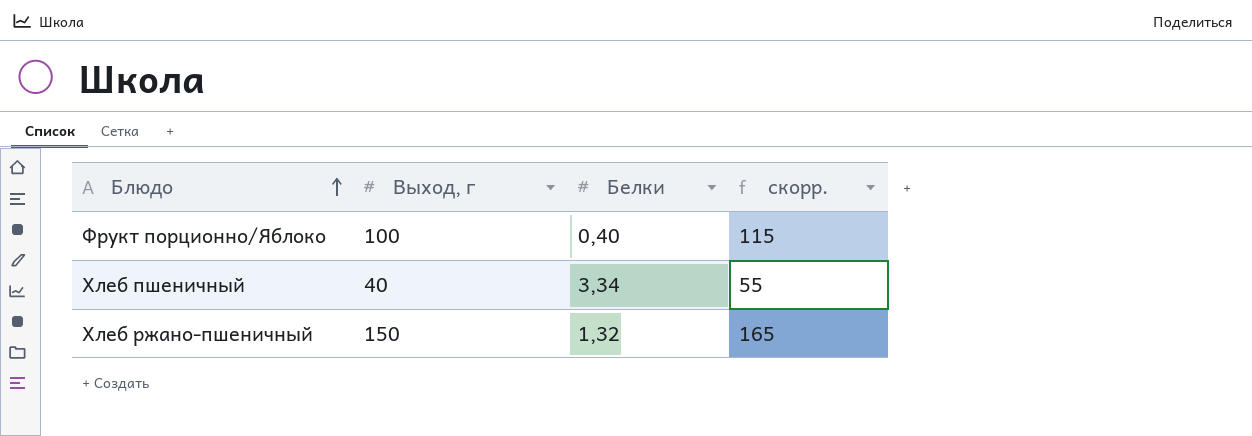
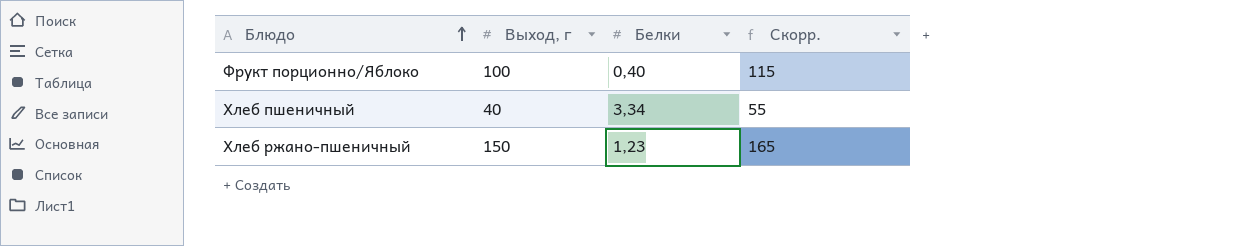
column name: скорр. -> Скорр.
Хлеб ржано-пшеничный | Белки: 1,32 -> 1,23

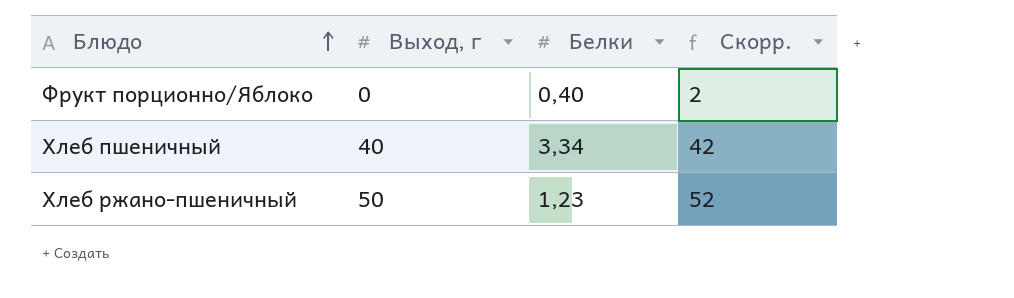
column Скорр. | formula: [Выход, г] + 15 -> [Выход, г] + 2
Фрукт порционно/Яблоко | Выход, г: 100 -> 0
Хлеб ржано-пшеничный | Выход, г: 150 -> 50

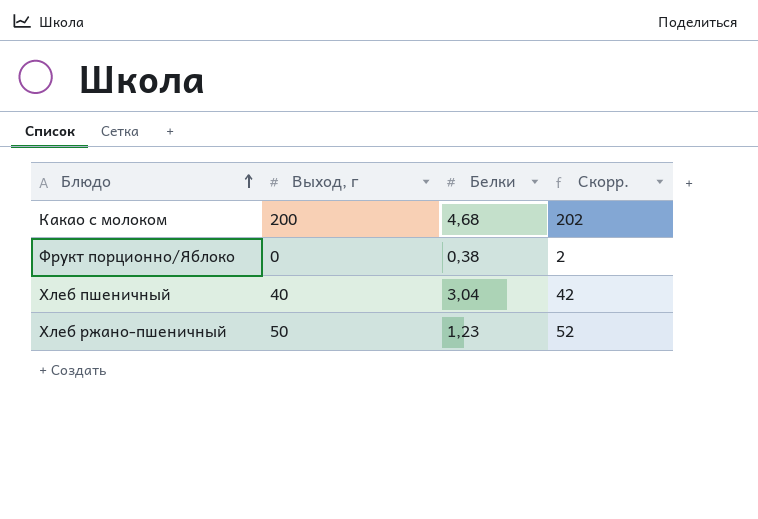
row Какао с молоком: none -> 200 | 4,68 | 202
Фрукт порционно/Яблоко | Белки: 0,40 -> 0,38
Хлеб пшеничный | Белки: 3,34 -> 3,04

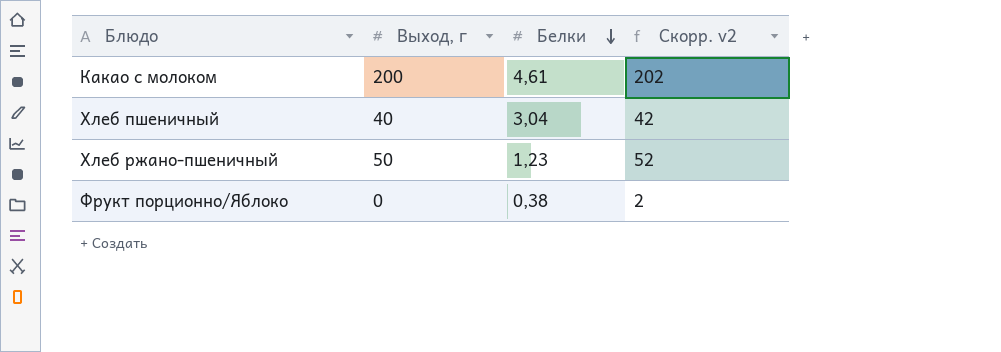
row order: Блюдо ascending -> Белки descending
column name: Скорр. -> Скорр. v2
Какао с молоком | Белки: 4,68 -> 4,61

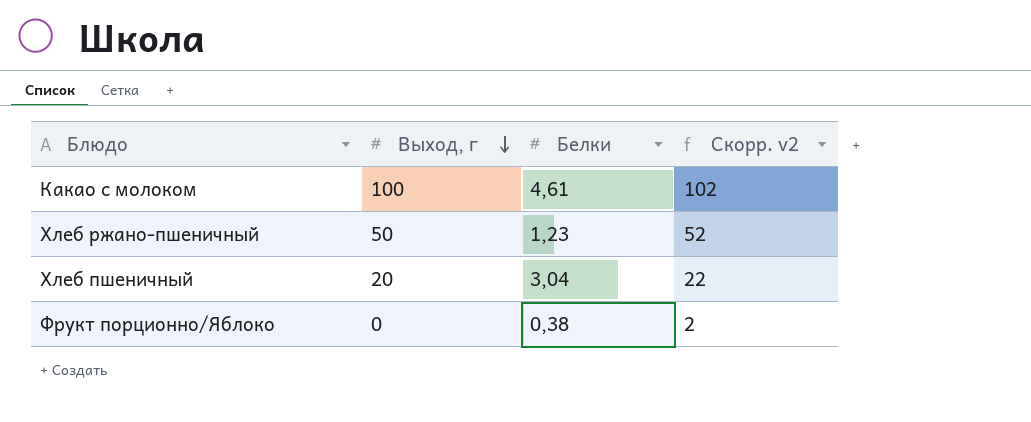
row order: Белки descending -> Выход, г descending
Какао с молоком | Выход, г: 200 -> 100
Какао с молоком | Скорр. v2: 202 -> 102
Хлеб пшеничный | Выход, г: 40 -> 20
Хлеб пшеничный | Скорр. v2: 42 -> 22

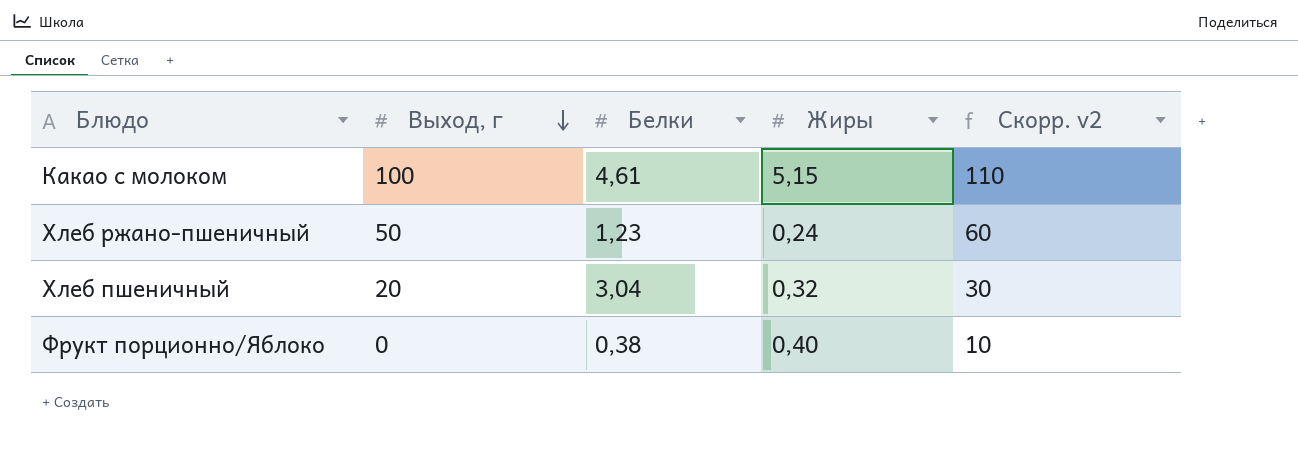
column Жиры | position: none -> 4
column Скорр. v2 | formula: [Выход, г] + 2 -> [Выход, г] + 10

